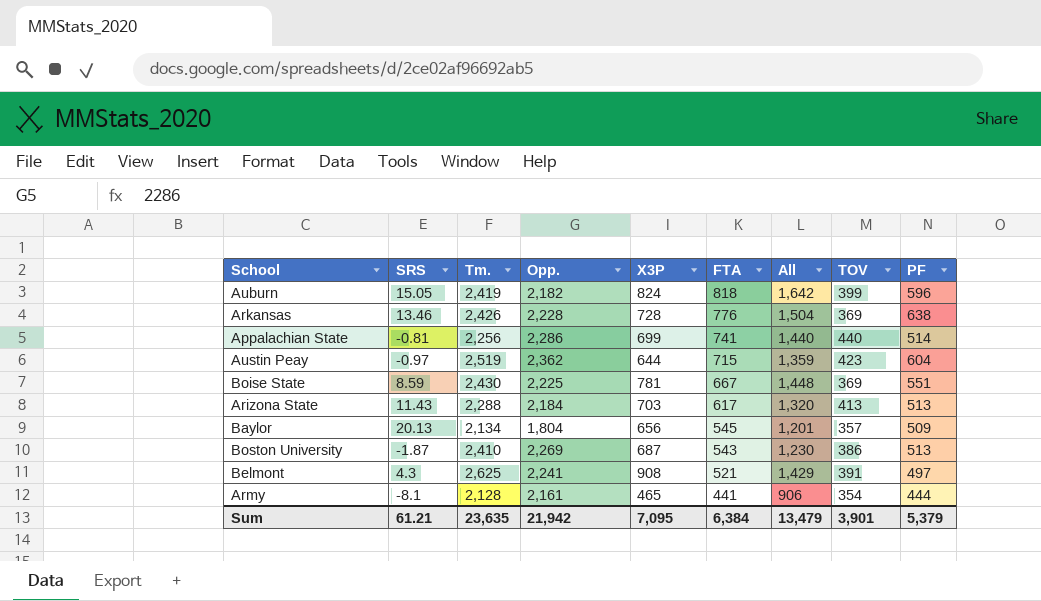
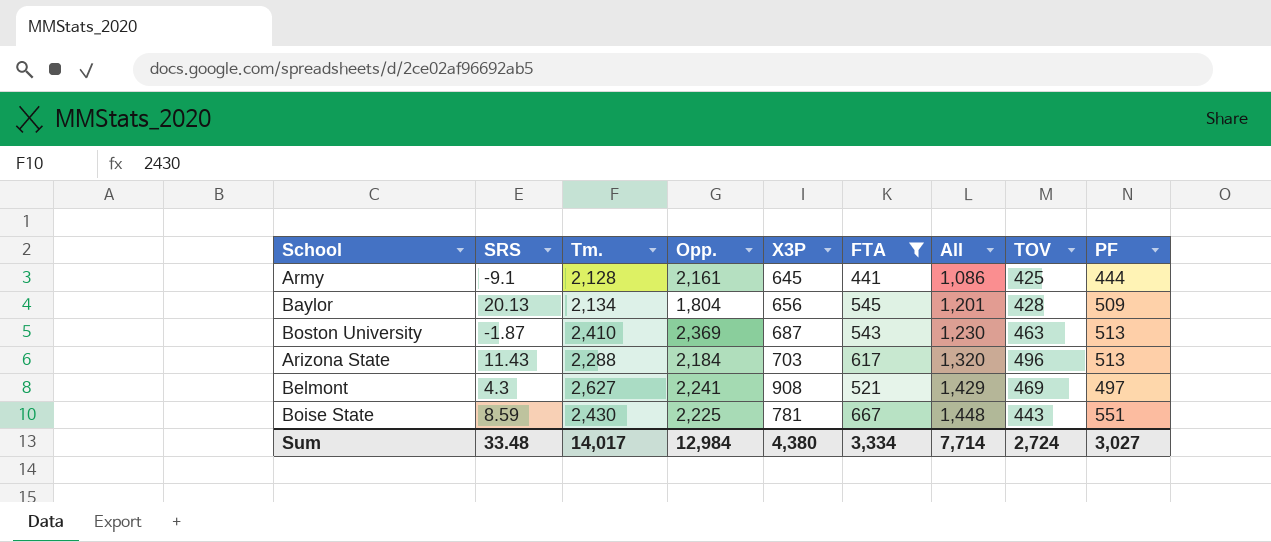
filter: none -> FTA <= 667
row order: FTA descending -> All ascending
Army | SRS: -8.1 -> -9.1
Army | X3P: 465 -> 645
Army | All: 906 -> 1,086
Army | TOV: 354 -> 425
Baylor | TOV: 357 -> 428
Boston University | Opp.: 2,269 -> 2,369
Boston University | TOV: 386 -> 463
Arizona State | TOV: 413 -> 496
Belmont | Tm.: 2,625 -> 2,627
Belmont | TOV: 391 -> 469
Boise State | TOV: 369 -> 443
Sum | SRS: 61.21 -> 33.48
Sum | Tm.: 23,635 -> 14,017
Sum | Opp.: 21,942 -> 12,984
Sum | X3P: 7,095 -> 4,380
Sum | FTA: 6,384 -> 3,334
Sum | All: 13,479 -> 7,714
Sum | TOV: 3,901 -> 2,724
Sum | PF: 5,379 -> 3,027

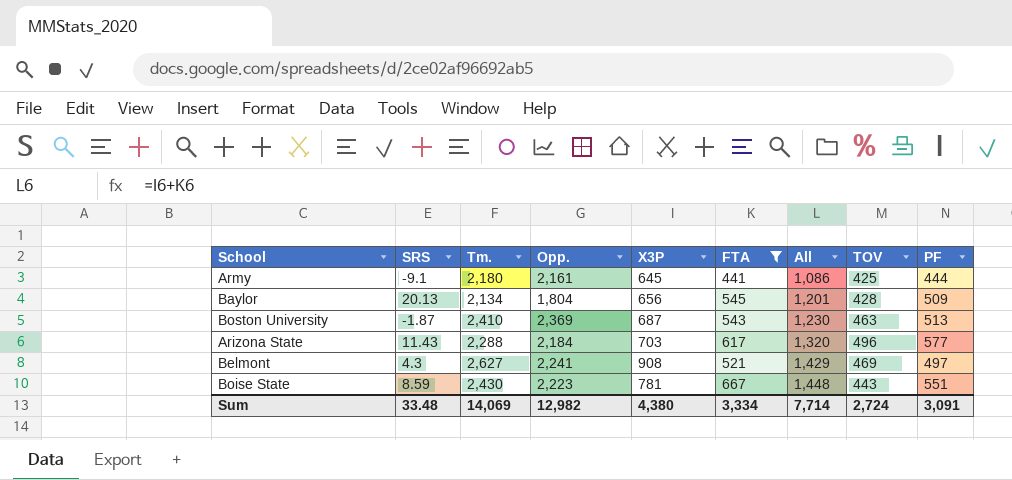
Army | Tm.: 2,128 -> 2,180
Arizona State | PF: 513 -> 577
Boise State | Opp.: 2,225 -> 2,223
Sum | Tm.: 14,017 -> 14,069
Sum | Opp.: 12,984 -> 12,982
Sum | PF: 3,027 -> 3,091

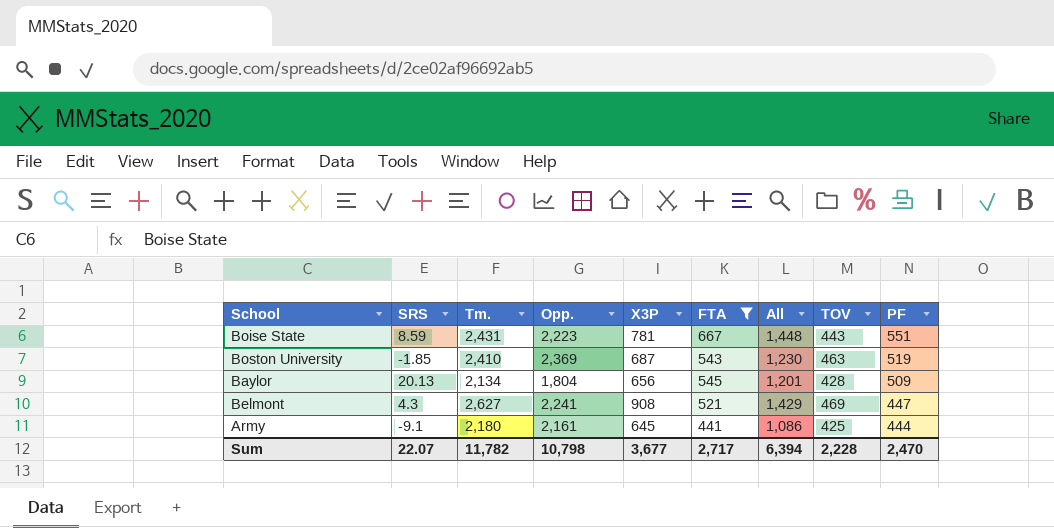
row order: All ascending -> PF descending
row Arizona State: 11.43 | 2,288 | 2,184 | 703 | 617 | 1,320 | 496 | 577 -> none
Boise State | Tm.: 2,430 -> 2,431
Boston University | SRS: -1.87 -> -1.85
Boston University | PF: 513 -> 519
Belmont | PF: 497 -> 447
Sum | SRS: 33.48 -> 22.07
Sum | Tm.: 14,069 -> 11,782
Sum | Opp.: 12,982 -> 10,798
Sum | X3P: 4,380 -> 3,677
Sum | FTA: 3,334 -> 2,717
Sum | All: 7,714 -> 6,394
Sum | TOV: 2,724 -> 2,228
Sum | PF: 3,091 -> 2,470

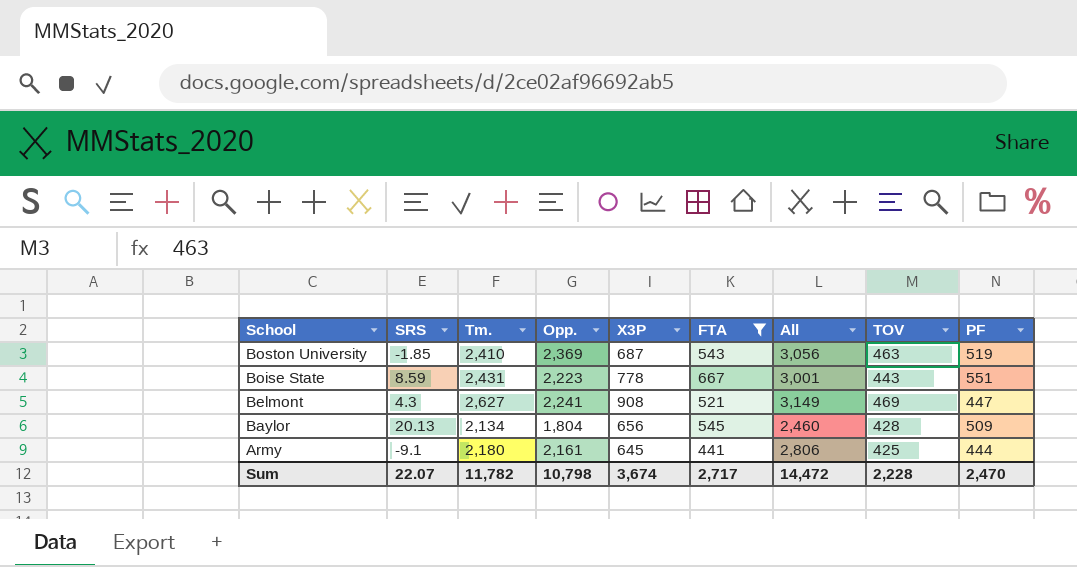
row order: PF descending -> School descending
column All | formula: [X3P] + [FTA] -> [Opp.] + [X3P]
Boise State | X3P: 781 -> 778
Sum | X3P: 3,677 -> 3,674
Sum | All: 6,394 -> 14,472

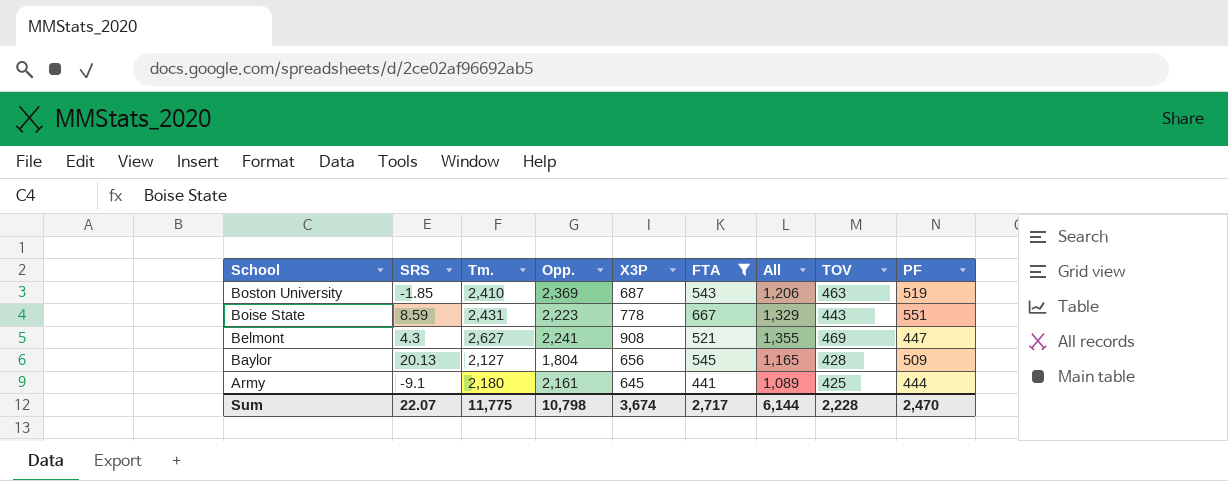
column All | formula: [Opp.] + [X3P] -> [X3P] + [PF]
Baylor | Tm.: 2,134 -> 2,127
Sum | Tm.: 11,782 -> 11,775
Sum | All: 14,472 -> 6,144

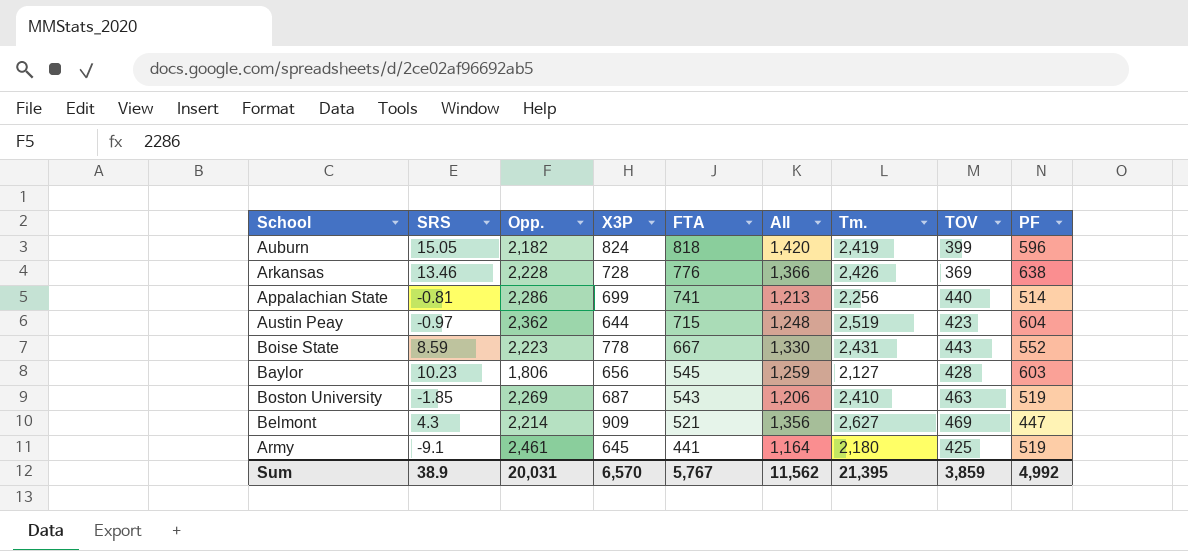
filter: FTA <= 667 -> none
row order: School descending -> FTA descending
column Tm. | position: 3 -> 7
Boise State | All: 1,329 -> 1,330
Boise State | PF: 551 -> 552
Baylor | SRS: 20.13 -> 10.23
Baylor | Opp.: 1,804 -> 1,806
Baylor | All: 1,165 -> 1,259
Baylor | PF: 509 -> 603
Boston University | Opp.: 2,369 -> 2,269
Belmont | Opp.: 2,241 -> 2,214
Belmont | X3P: 908 -> 909
Belmont | All: 1,355 -> 1,356
Army | Opp.: 2,161 -> 2,461
Army | All: 1,089 -> 1,164
Army | PF: 444 -> 519
Sum | SRS: 22.07 -> 38.9
Sum | Opp.: 10,798 -> 20,031
Sum | X3P: 3,674 -> 6,570
Sum | FTA: 2,717 -> 5,767
Sum | All: 6,144 -> 11,562
Sum | Tm.: 11,775 -> 21,395
Sum | TOV: 2,228 -> 3,859
Sum | PF: 2,470 -> 4,992

